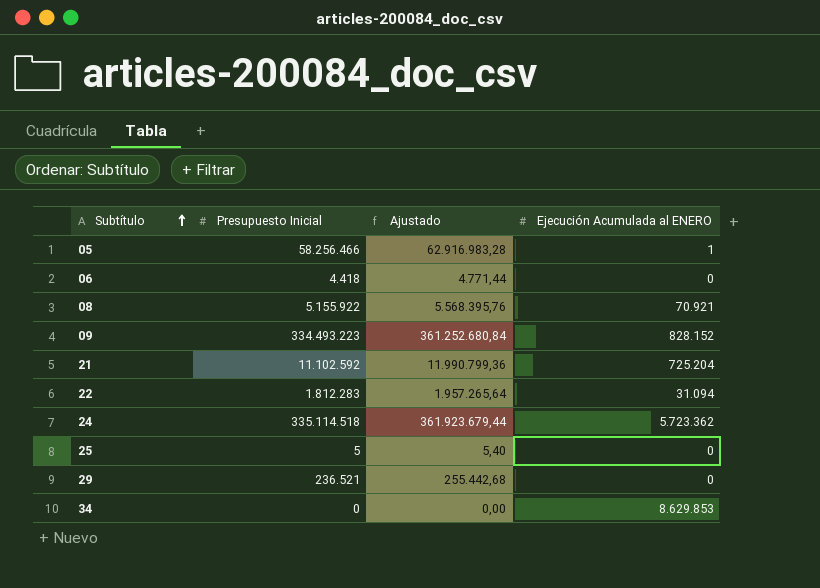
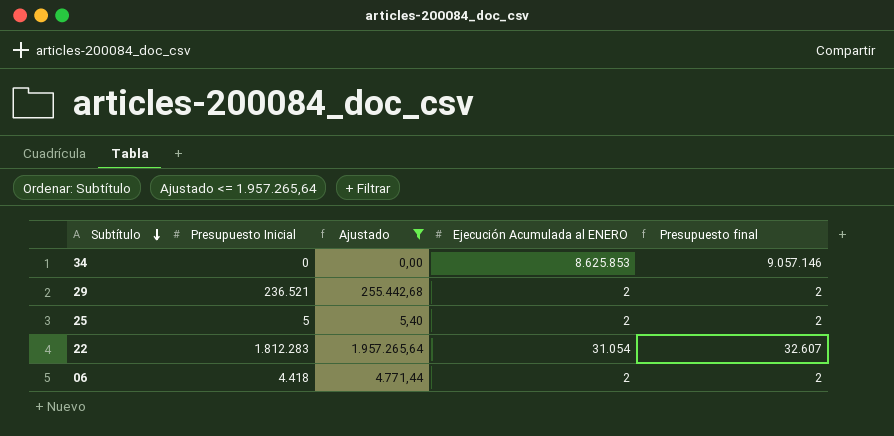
filter: none -> Ajustado <= 1.957.265,64
row order: Subtítulo ascending -> Subtítulo descending
column Presupuesto final | formula: none -> [Ejecución Acumulada al ENERO] * 1,05
34 | Ejecución Acumulada al ENERO: 8.629.853 -> 8.625.853
29 | Ejecución Acumulada al ENERO: 0 -> 2
25 | Ejecución Acumulada al ENERO: 0 -> 2
22 | Ejecución Acumulada al ENERO: 31.094 -> 31.054
06 | Ejecución Acumulada al ENERO: 0 -> 2

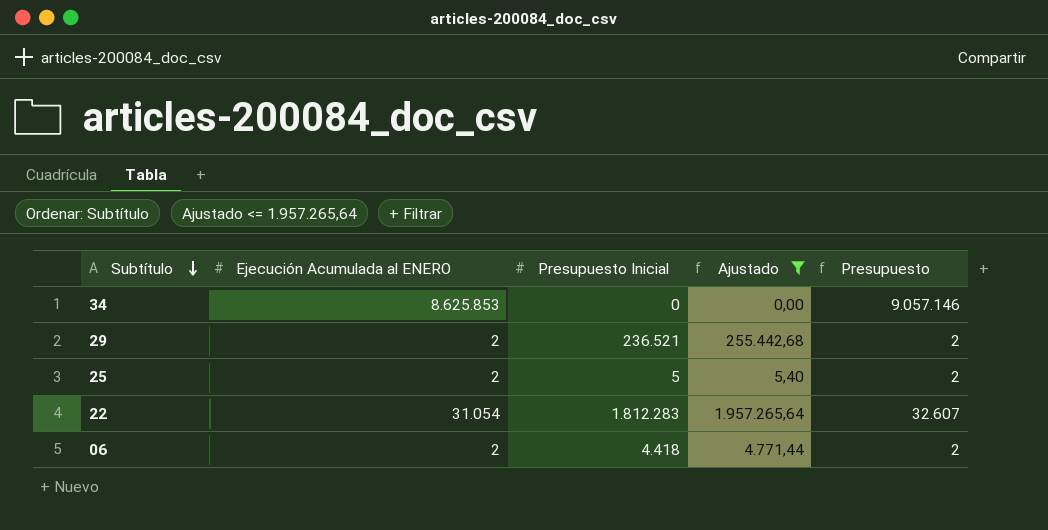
column Ejecución Acumulada al ENERO | position: 4 -> 2
column name: Presupuesto final -> Presupuesto

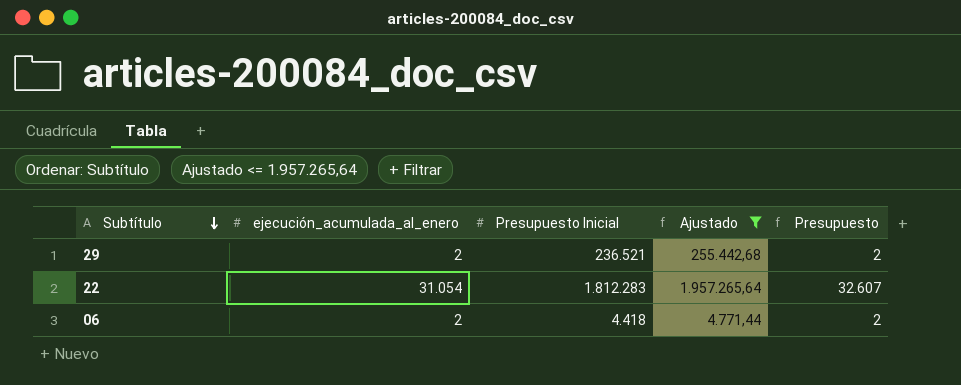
column name: Ejecución Acumulada al ENERO -> ejecución_acumulada_al_enero
row 34: 8.625.853 | 0 | 0,00 | 9.057.146 -> none
row 25: 2 | 5 | 5,40 | 2 -> none

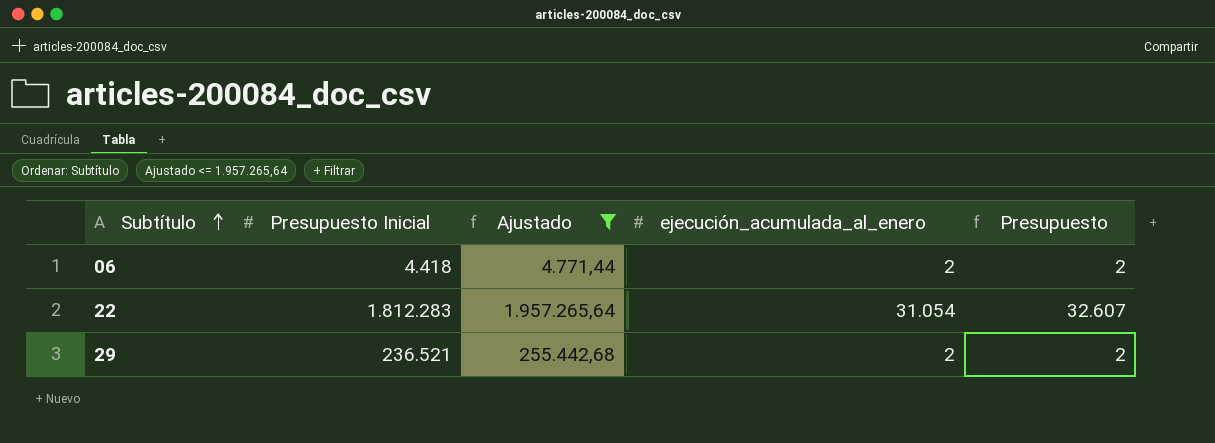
row order: Subtítulo descending -> Subtítulo ascending
column ejecución_acumulada_al_enero | position: 2 -> 4

